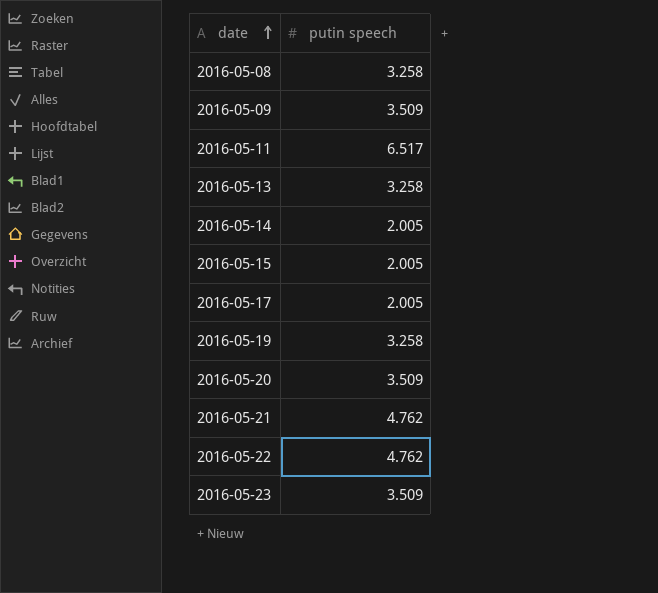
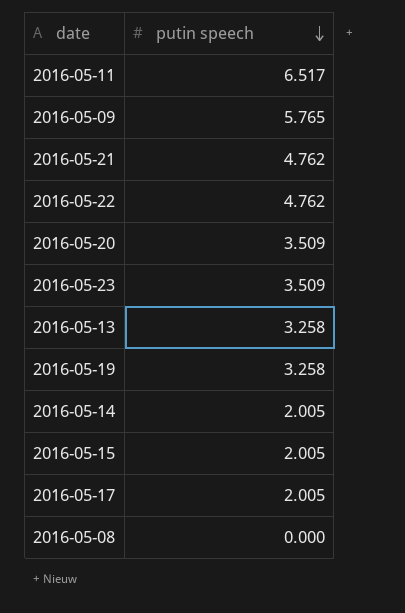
row order: date ascending -> putin speech descending
2016-05-09 | putin speech: 3.509 -> 5.765
2016-05-08 | putin speech: 3.258 -> 0.000

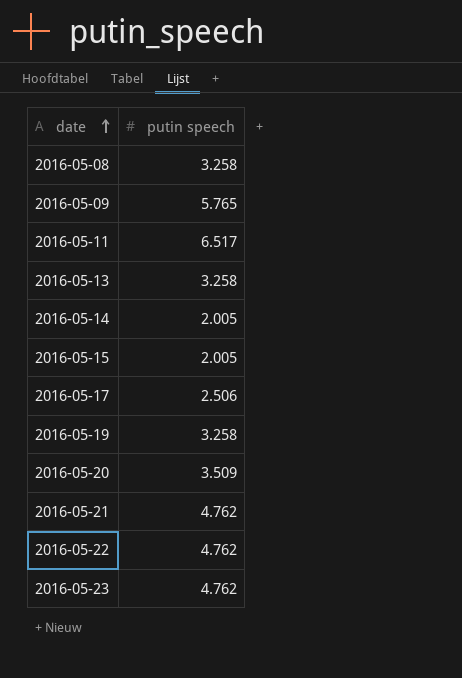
row order: putin speech descending -> date ascending
2016-05-08 | putin speech: 0.000 -> 3.258
2016-05-17 | putin speech: 2.005 -> 2.506
2016-05-23 | putin speech: 3.509 -> 4.762

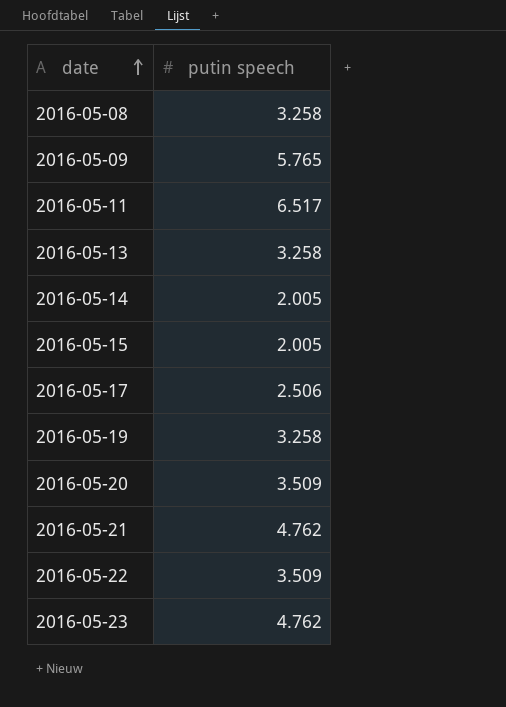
2016-05-22 | putin speech: 4.762 -> 3.509

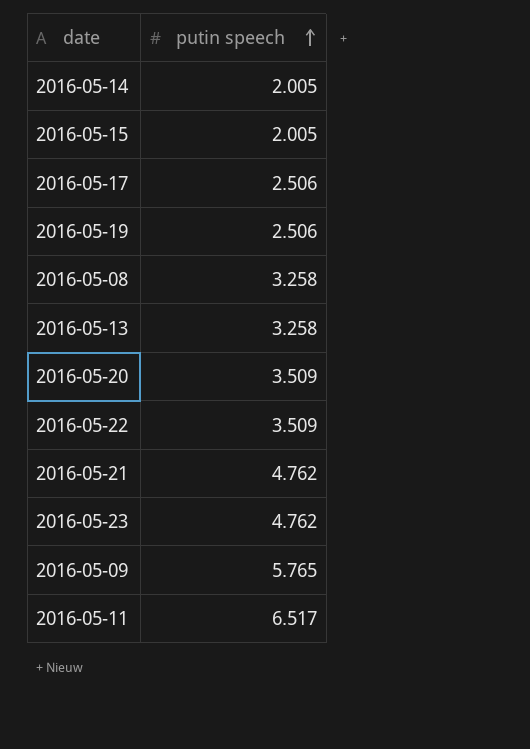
row order: date ascending -> putin speech ascending
2016-05-19 | putin speech: 3.258 -> 2.506

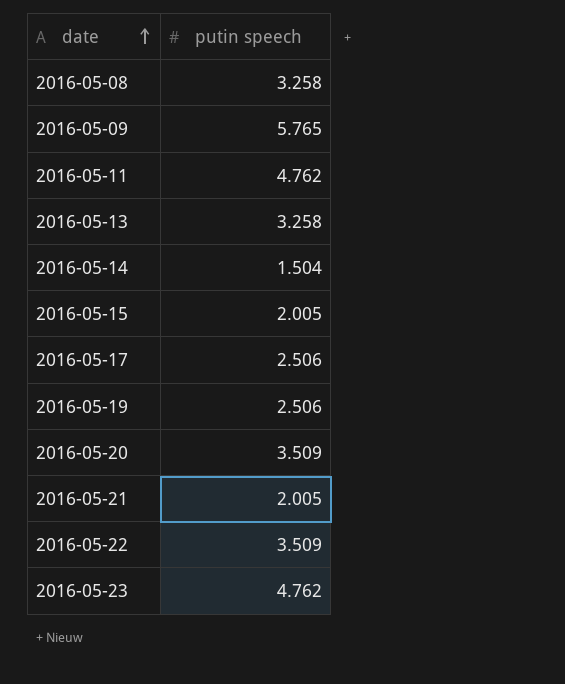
row order: putin speech ascending -> date ascending
2016-05-11 | putin speech: 6.517 -> 4.762
2016-05-14 | putin speech: 2.005 -> 1.504
2016-05-21 | putin speech: 4.762 -> 2.005

